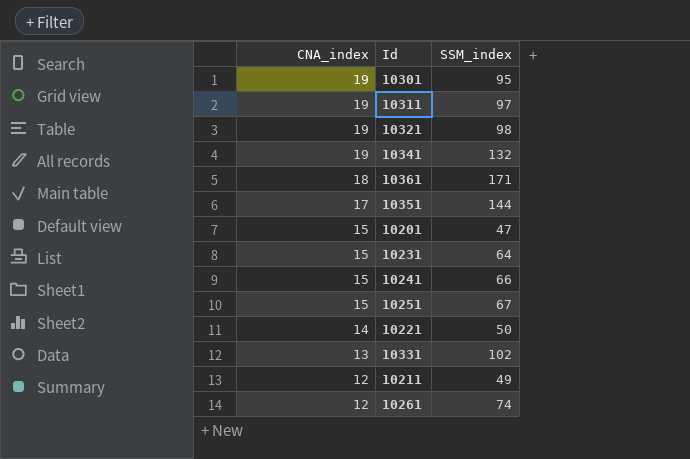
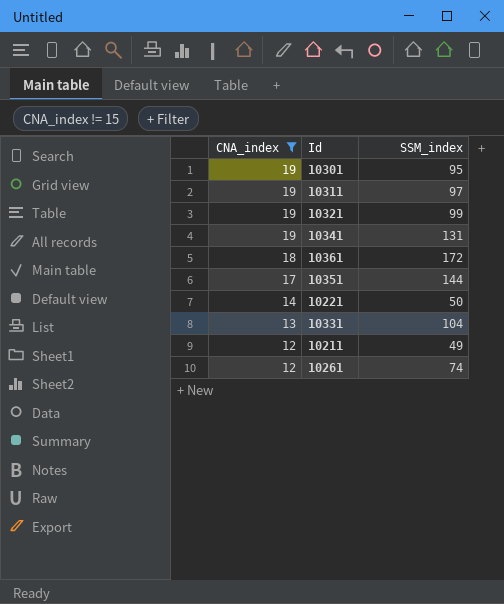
filter: none -> CNA_index != 15
10321 | SSM_index: 98 -> 99
10341 | SSM_index: 132 -> 131
10361 | SSM_index: 171 -> 172
10331 | SSM_index: 102 -> 104

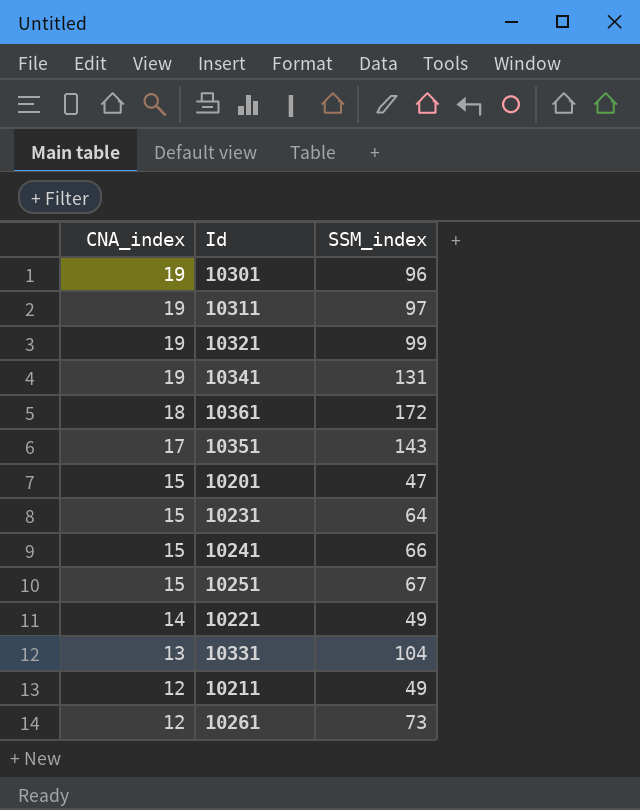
filter: CNA_index != 15 -> none
10301 | SSM_index: 95 -> 96
10351 | SSM_index: 144 -> 143
10221 | SSM_index: 50 -> 49
10261 | SSM_index: 74 -> 73

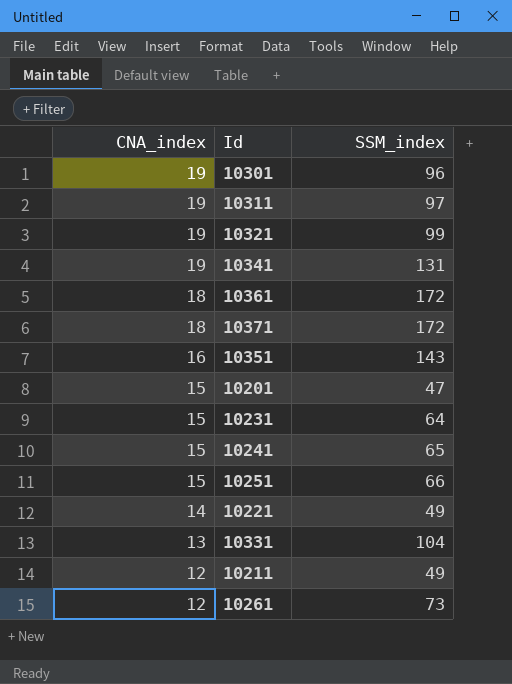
row 10371: none -> 18 | 172
10351 | CNA_index: 17 -> 16
10241 | SSM_index: 66 -> 65
10251 | SSM_index: 67 -> 66

